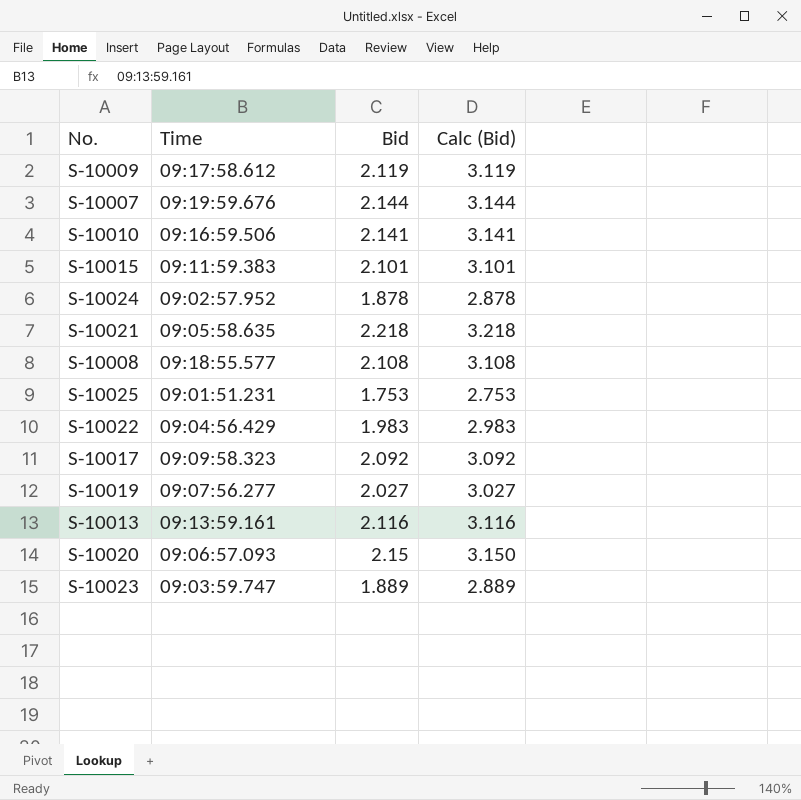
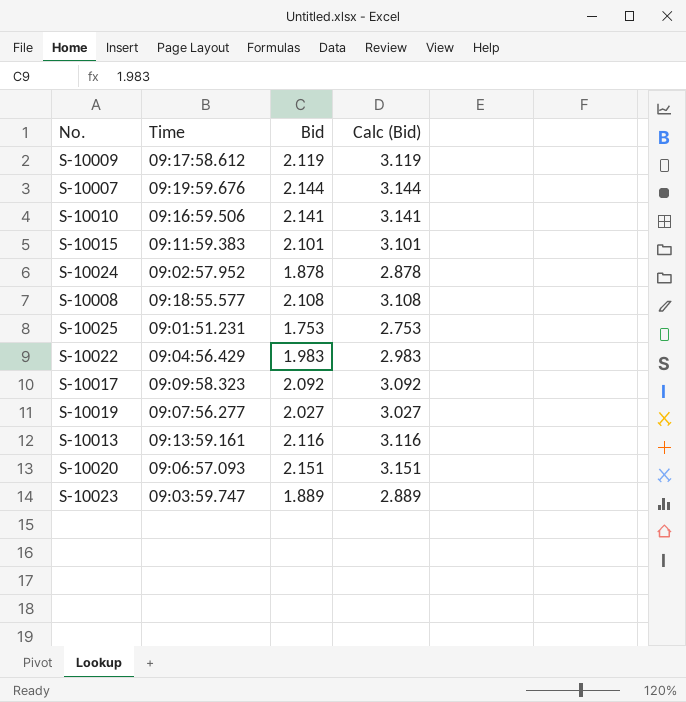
row S-10021: 09:05:58.635 | 2.218 | 3.218 -> none
S-10020 | Bid: 2.15 -> 2.151
S-10020 | Calc (Bid): 3.150 -> 3.151

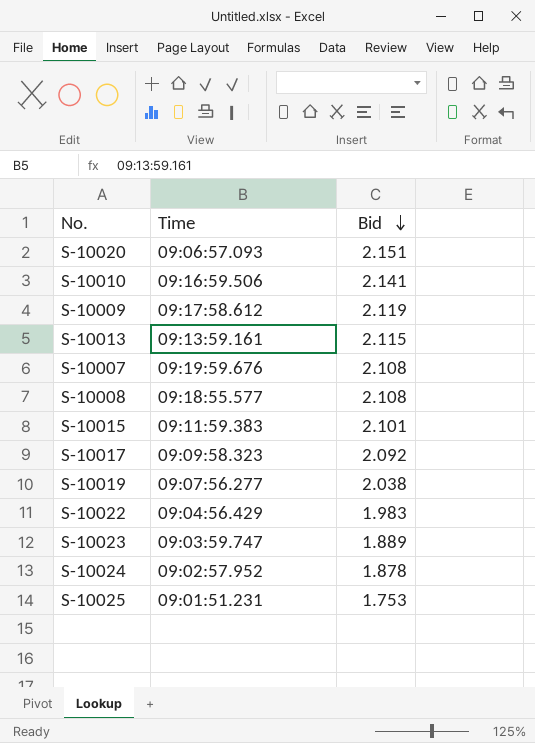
row order: none -> Bid descending
column Calc (Bid) | formula: [Bid] + 1 -> none
S-10013 | Bid: 2.116 -> 2.115
S-10007 | Bid: 2.144 -> 2.108
S-10019 | Bid: 2.027 -> 2.038

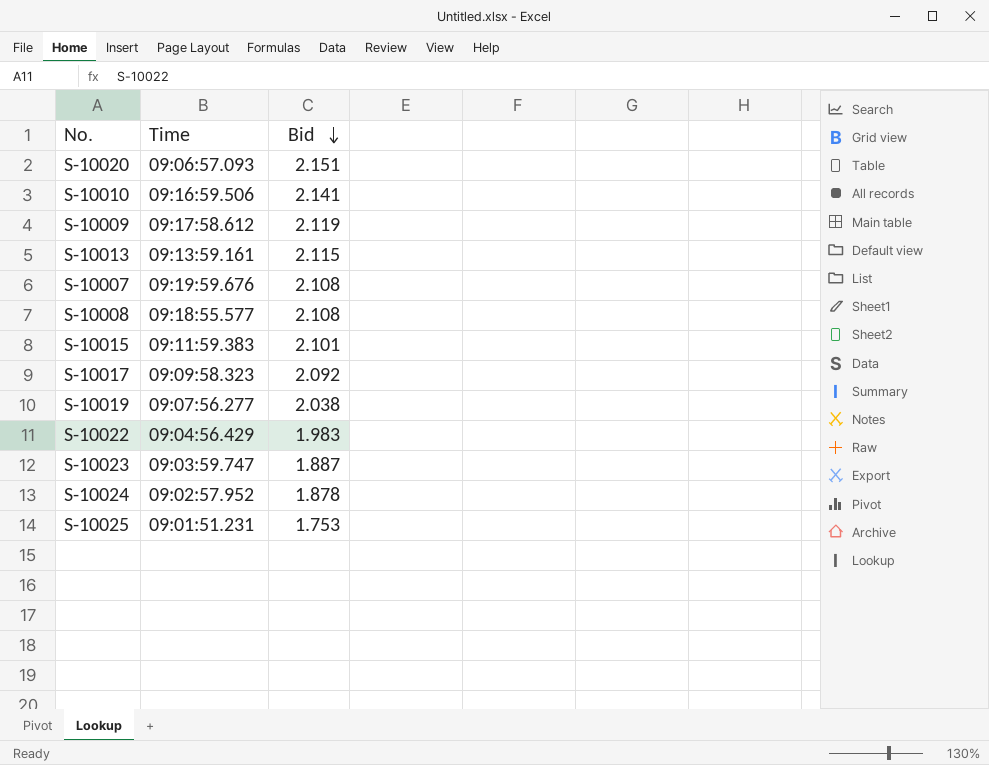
S-10023 | Bid: 1.889 -> 1.887

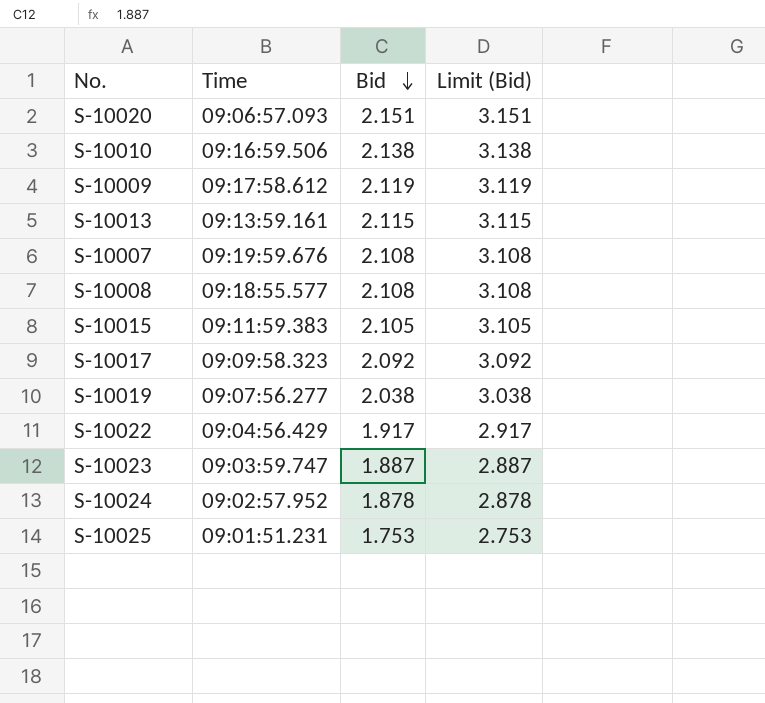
column Limit (Bid) | formula: none -> [Bid] + 1
S-10010 | Bid: 2.141 -> 2.138
S-10015 | Bid: 2.101 -> 2.105
S-10022 | Bid: 1.983 -> 1.917

